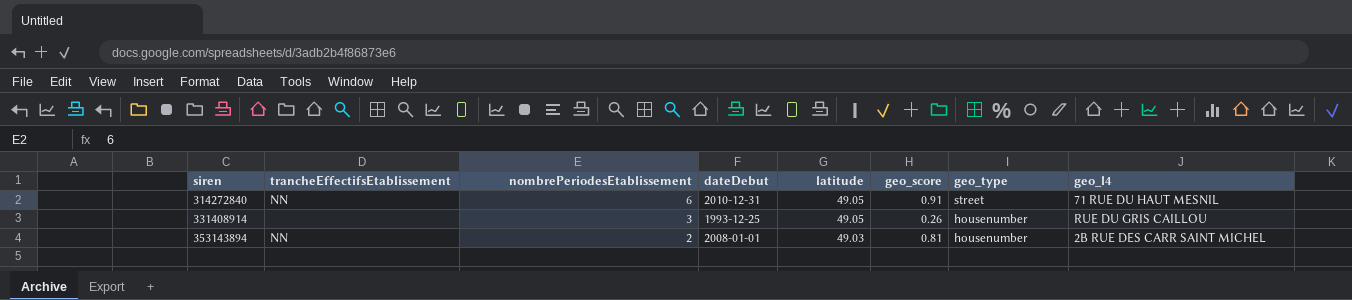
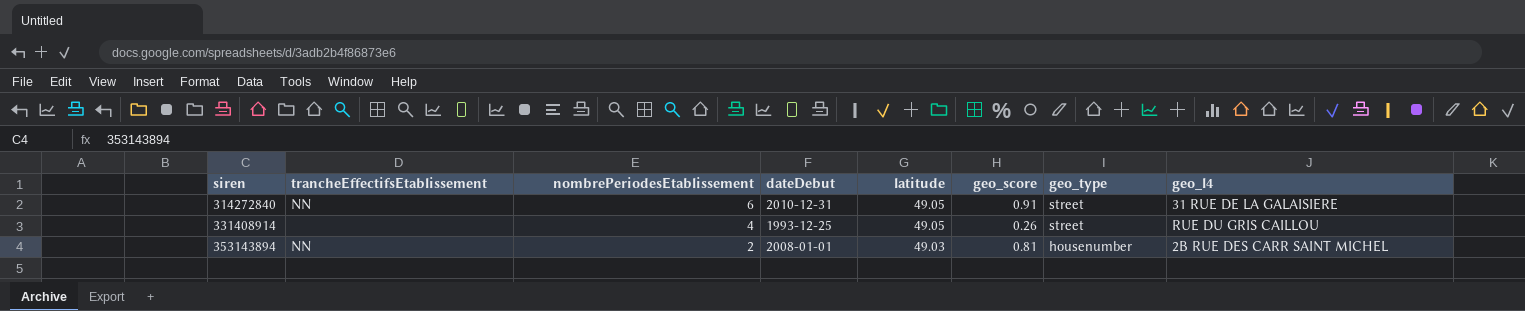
314272840 | geo_l4: 71 RUE DU HAUT MESNIL -> 31 RUE DE LA GALAISIERE
331408914 | nombrePeriodesEtablissement: 3 -> 4
331408914 | geo_type: housenumber -> street

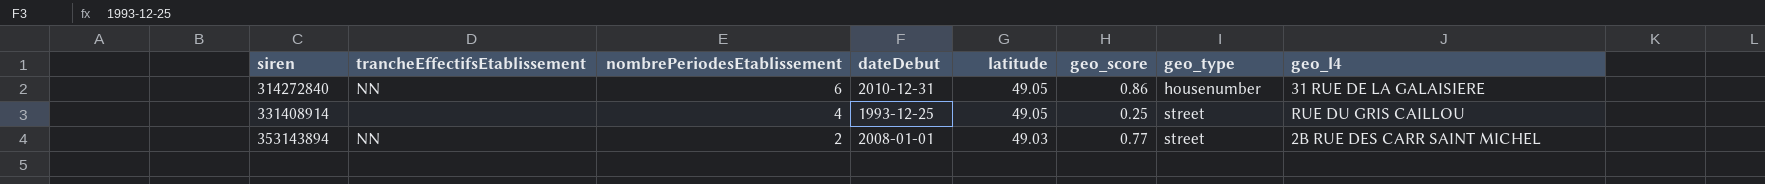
314272840 | geo_score: 0.91 -> 0.86
314272840 | geo_type: street -> housenumber
331408914 | geo_score: 0.26 -> 0.25
353143894 | geo_score: 0.81 -> 0.77
353143894 | geo_type: housenumber -> street

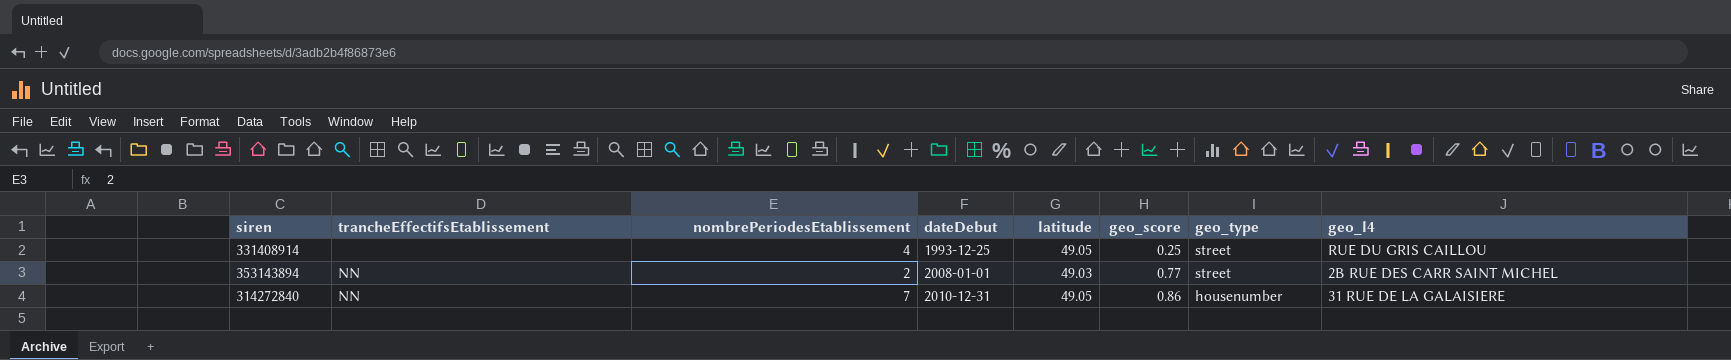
row order: siren ascending -> dateDebut ascending
314272840 | nombrePeriodesEtablissement: 6 -> 7

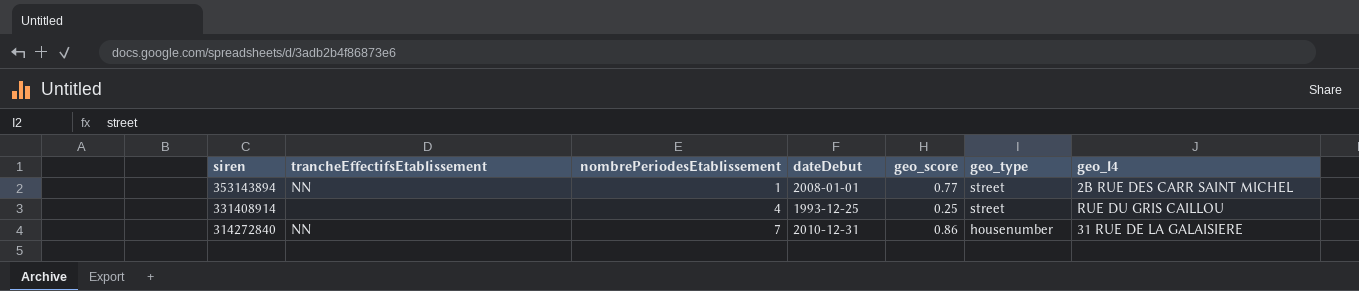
row order: dateDebut ascending -> siren descending
column latitude | position: 5 -> none
353143894 | nombrePeriodesEtablissement: 2 -> 1

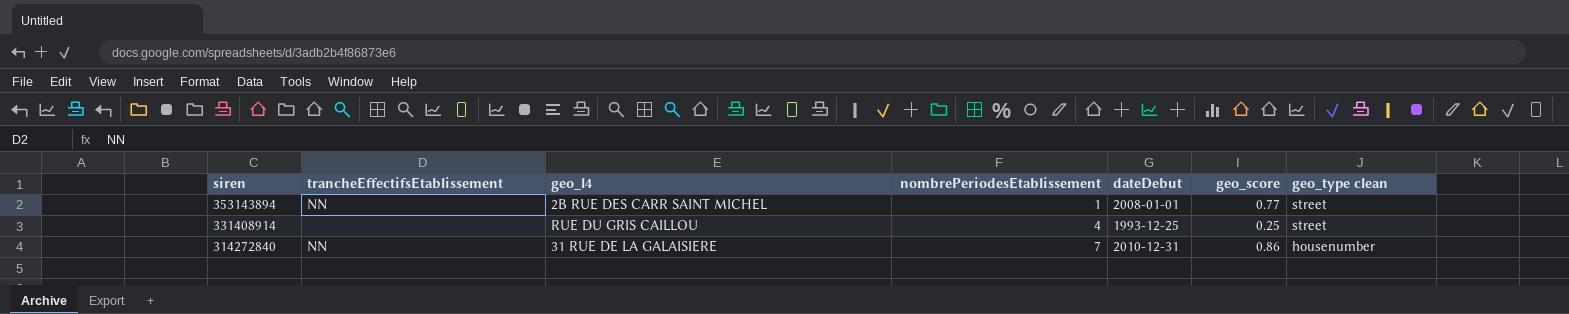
column geo_l4 | position: 7 -> 3
column name: geo_type -> geo_type clean

